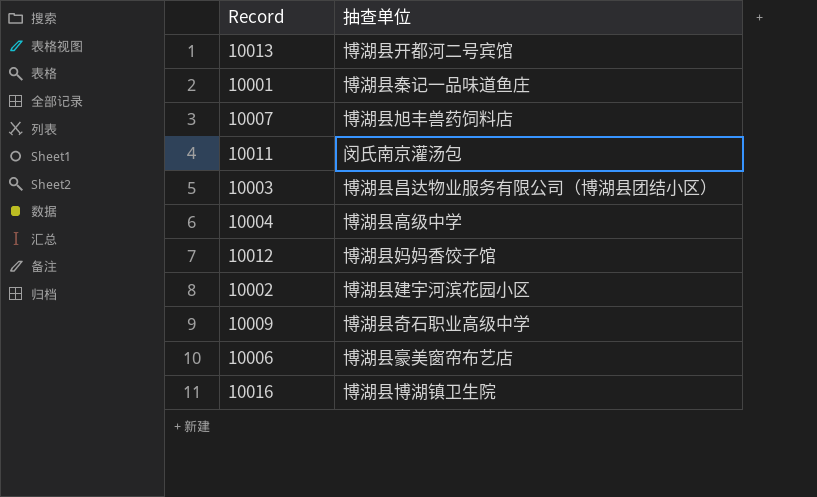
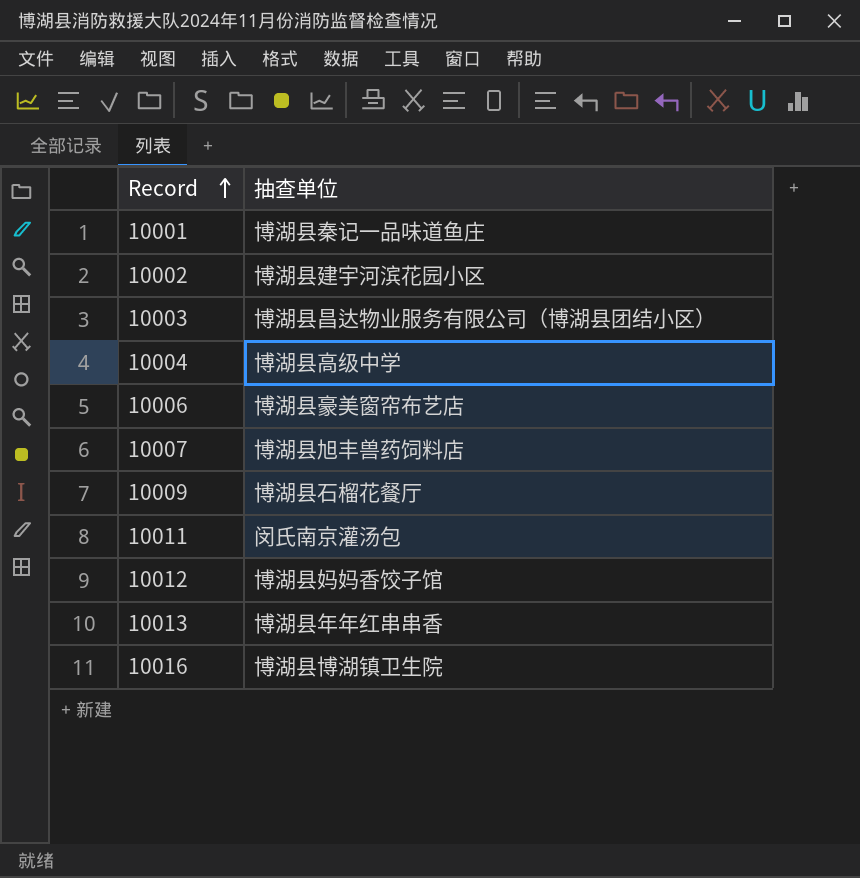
row order: none -> Record ascending
10009 | 抽查单位: 博湖县奇石职业高级中学 -> 博湖县石榴花餐厅
10013 | 抽查单位: 博湖县开都河二号宾馆 -> 博湖县年年红串串香

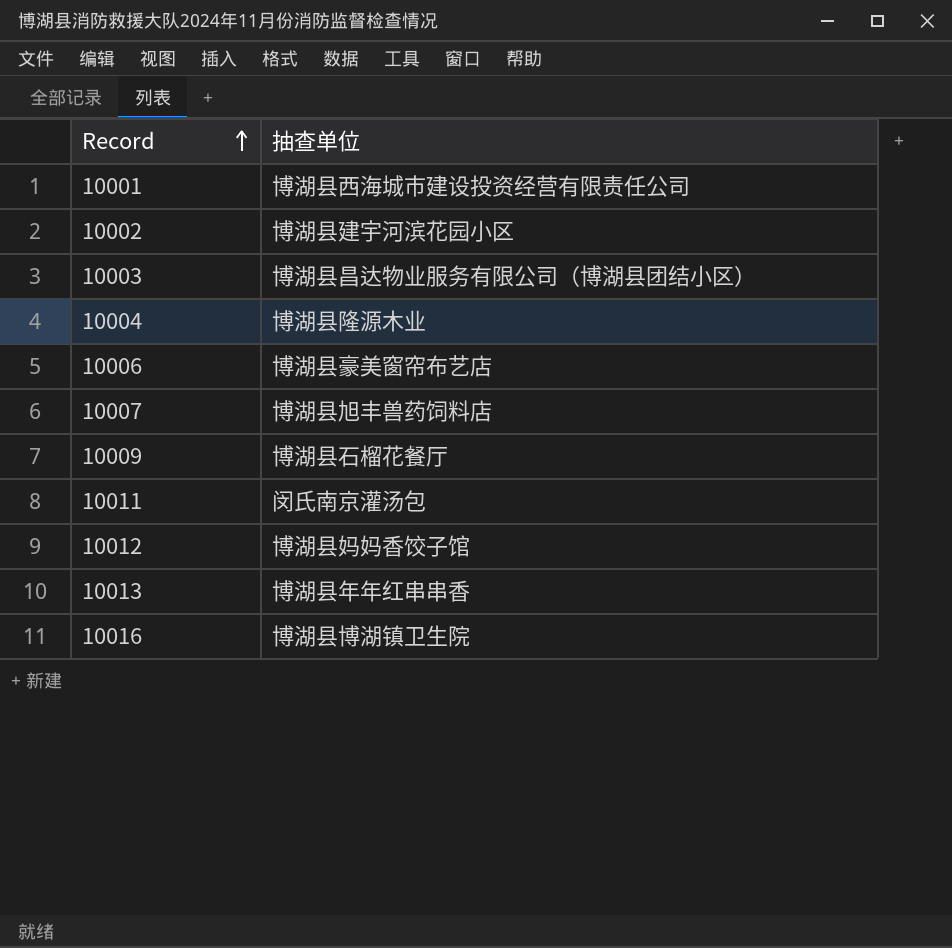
10001 | 抽查单位: 博湖县秦记一品味道鱼庄 -> 博湖县西海城市建设投资经营有限责任公司
10004 | 抽查单位: 博湖县高级中学 -> 博湖县隆源木业

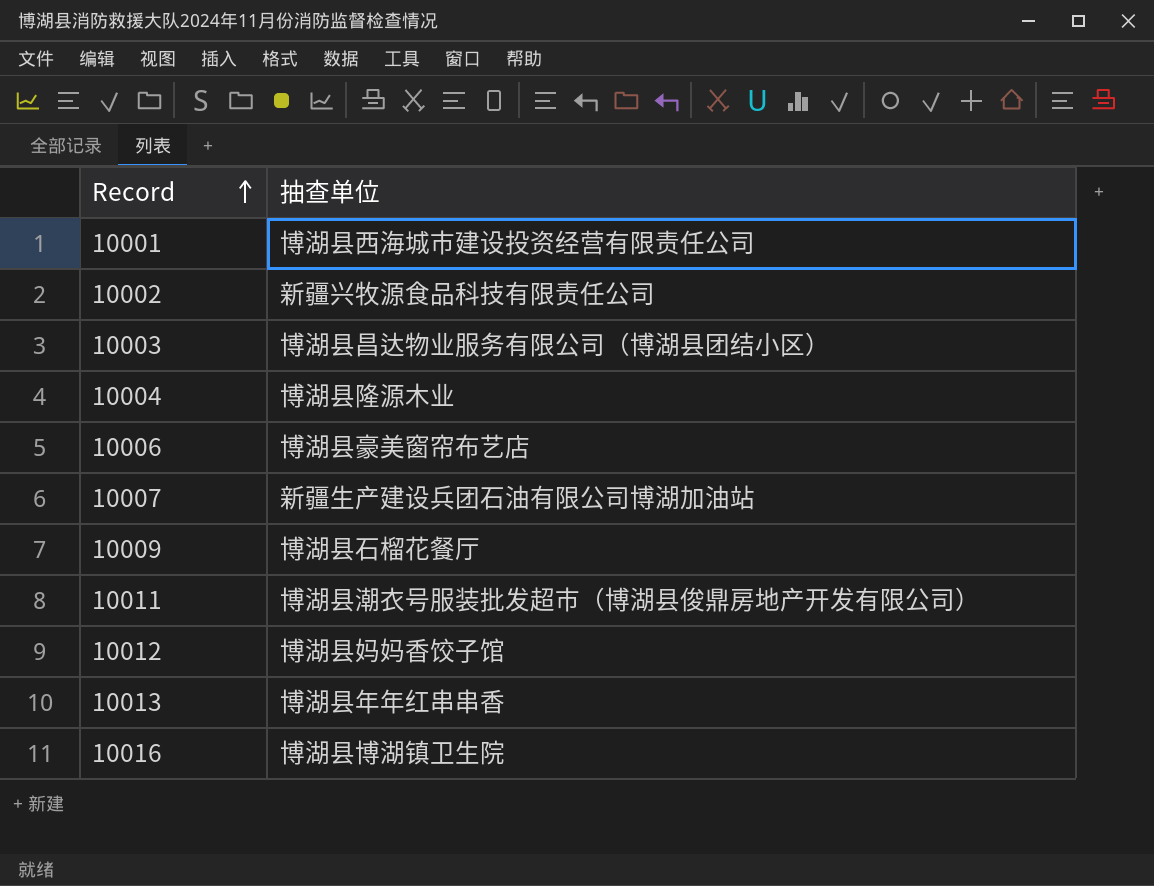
10002 | 抽查单位: 博湖县建宇河滨花园小区 -> 新疆兴牧源食品科技有限责任公司
10007 | 抽查单位: 博湖县旭丰兽药饲料店 -> 新疆生产建设兵团石油有限公司博湖加油站
10011 | 抽查单位: 闵氏南京灌汤包 -> 博湖县潮衣号服装批发超市（博湖县俊鼎房地产开发有限公司）

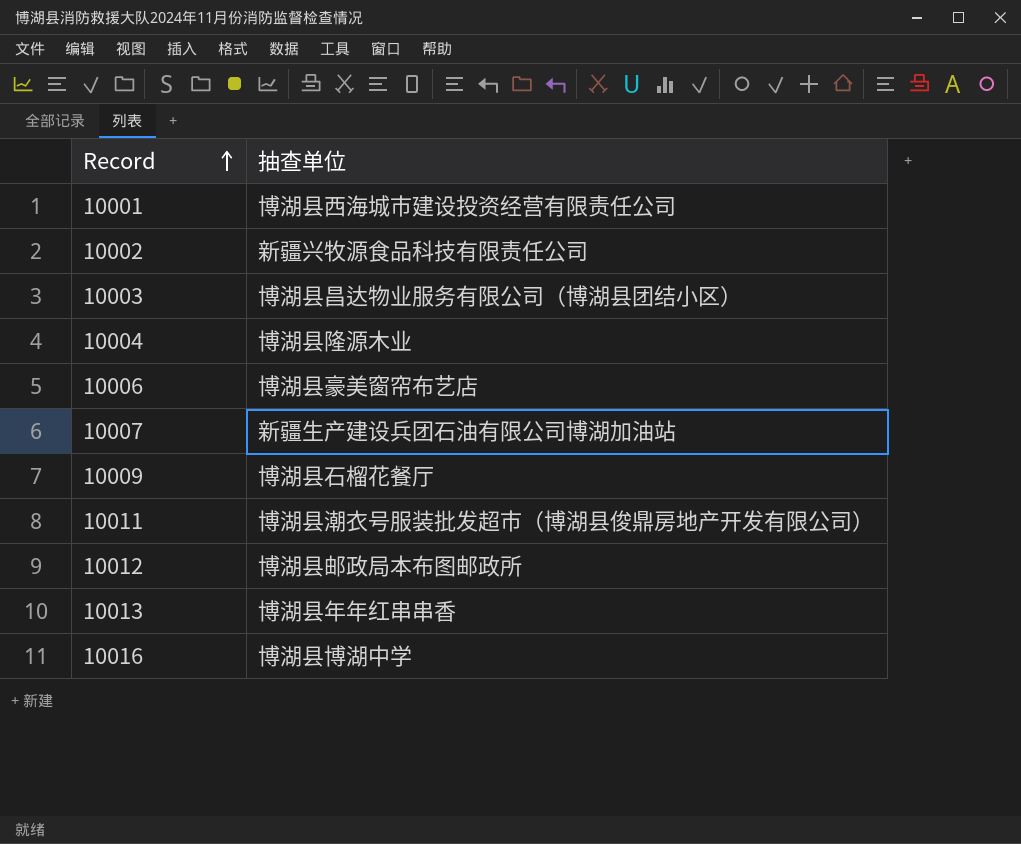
10012 | 抽查单位: 博湖县妈妈香饺子馆 -> 博湖县邮政局本布图邮政所
10016 | 抽查单位: 博湖县博湖镇卫生院 -> 博湖县博湖中学

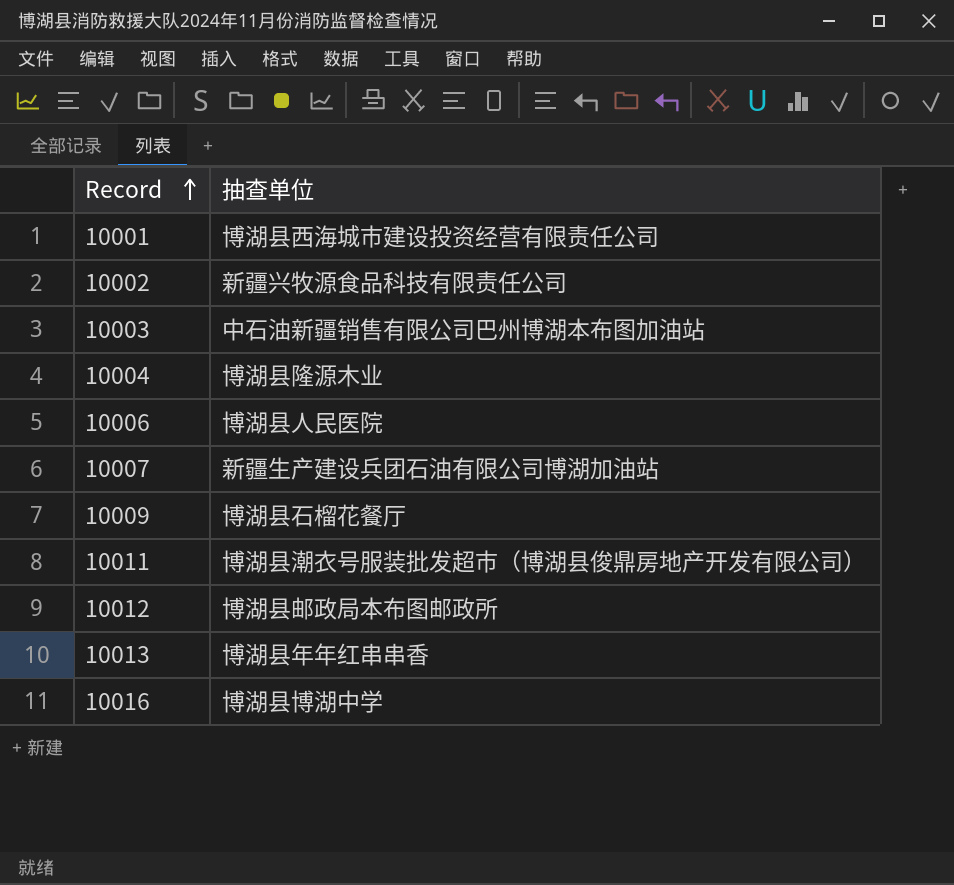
10003 | 抽查单位: 博湖县昌达物业服务有限公司（博湖县团结小区） -> 中石油新疆销售有限公司巴州博湖本布图加油站
10006 | 抽查单位: 博湖县豪美窗帘布艺店 -> 博湖县人民医院

